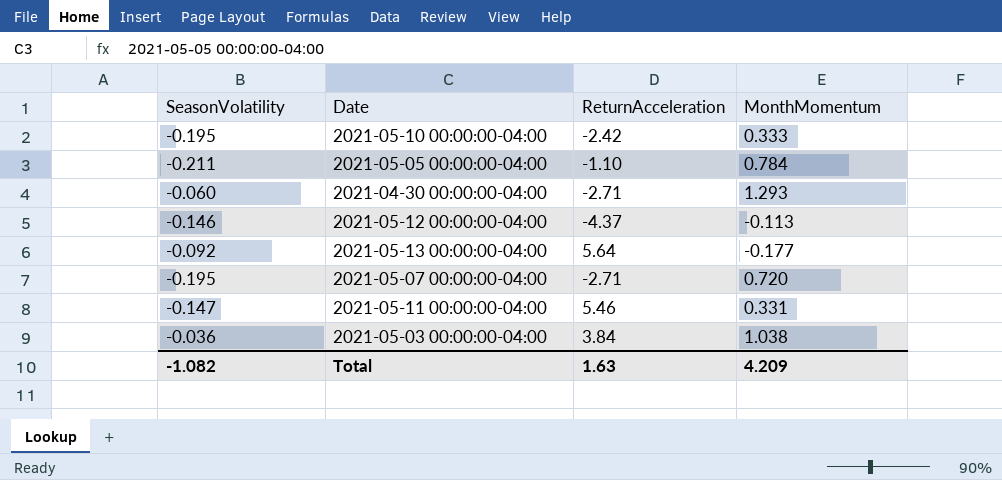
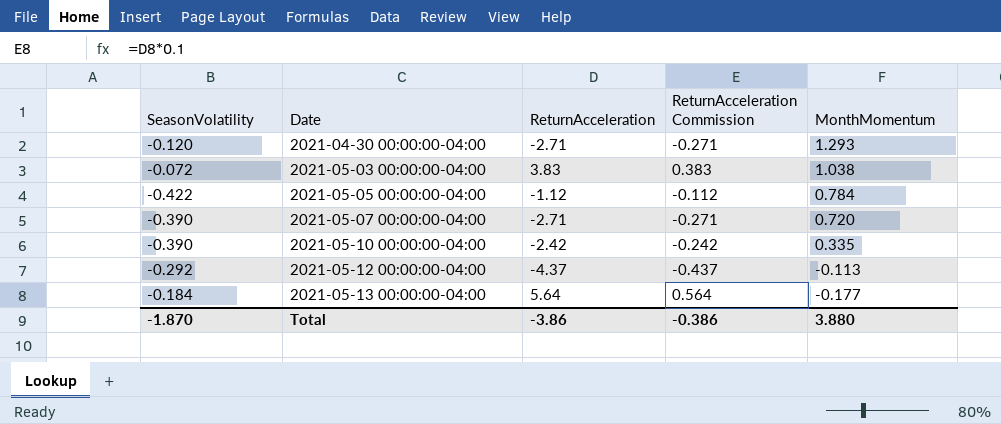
row order: none -> Date ascending
column ReturnAcceleration Commission | formula: none -> [ReturnAcceleration] * 0.1
row 2021-05-11 00:00:00-04:00: -0.147 | 5.46 | 0.331 -> none
2021-04-30 00:00:00-04:00 | SeasonVolatility: -0.060 -> -0.120
2021-05-03 00:00:00-04:00 | SeasonVolatility: -0.036 -> -0.072
2021-05-03 00:00:00-04:00 | ReturnAcceleration: 3.84 -> 3.83
2021-05-05 00:00:00-04:00 | SeasonVolatility: -0.211 -> -0.422
2021-05-05 00:00:00-04:00 | ReturnAcceleration: -1.10 -> -1.12
2021-05-07 00:00:00-04:00 | SeasonVolatility: -0.195 -> -0.390
2021-05-10 00:00:00-04:00 | SeasonVolatility: -0.195 -> -0.390
2021-05-10 00:00:00-04:00 | MonthMomentum: 0.333 -> 0.335
2021-05-12 00:00:00-04:00 | SeasonVolatility: -0.146 -> -0.292
2021-05-13 00:00:00-04:00 | SeasonVolatility: -0.092 -> -0.184
Total | SeasonVolatility: -1.082 -> -1.870
Total | ReturnAcceleration: 1.63 -> -3.86
Total | MonthMomentum: 4.209 -> 3.880

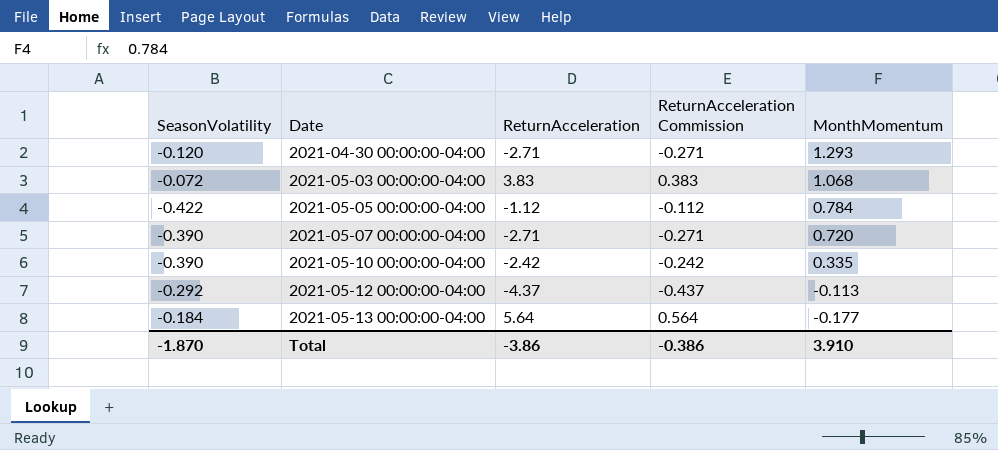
2021-05-03 00:00:00-04:00 | MonthMomentum: 1.038 -> 1.068
Total | MonthMomentum: 3.880 -> 3.910

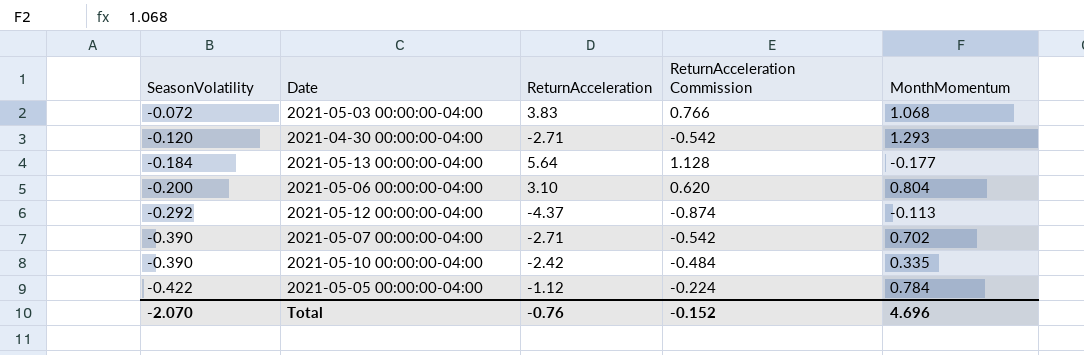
row order: Date ascending -> SeasonVolatility descending
column ReturnAcceleration Commission | formula: [ReturnAcceleration] * 0.1 -> [ReturnAcceleration] * 0.2
row 2021-05-06 00:00:00-04:00: none -> -0.200 | 3.10 | 0.620 | 0.804
2021-05-07 00:00:00-04:00 | MonthMomentum: 0.720 -> 0.702
Total | SeasonVolatility: -1.870 -> -2.070
Total | ReturnAcceleration: -3.86 -> -0.76
Total | ReturnAcceleration Commission: -0.386 -> -0.152
Total | MonthMomentum: 3.910 -> 4.696

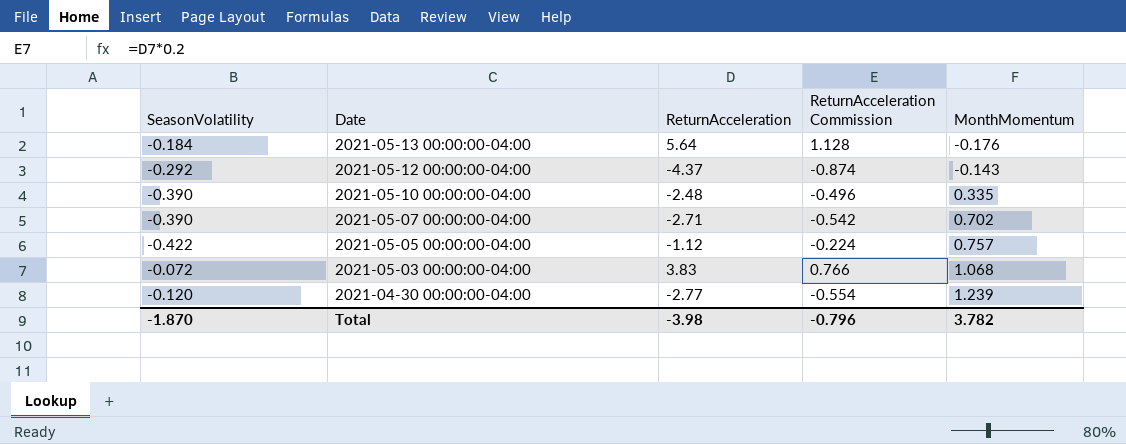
row order: SeasonVolatility descending -> Date descending
row 2021-05-06 00:00:00-04:00: -0.200 | 3.10 | 0.620 | 0.804 -> none
2021-05-13 00:00:00-04:00 | MonthMomentum: -0.177 -> -0.176
2021-05-12 00:00:00-04:00 | MonthMomentum: -0.113 -> -0.143
2021-05-10 00:00:00-04:00 | ReturnAcceleration: -2.42 -> -2.48
2021-05-10 00:00:00-04:00 | ReturnAcceleration Commission: -0.484 -> -0.496
2021-05-05 00:00:00-04:00 | MonthMomentum: 0.784 -> 0.757
2021-04-30 00:00:00-04:00 | ReturnAcceleration: -2.71 -> -2.77
2021-04-30 00:00:00-04:00 | ReturnAcceleration Commission: -0.542 -> -0.554
2021-04-30 00:00:00-04:00 | MonthMomentum: 1.293 -> 1.239
Total | SeasonVolatility: -2.070 -> -1.870
Total | ReturnAcceleration: -0.76 -> -3.98
Total | ReturnAcceleration Commission: -0.152 -> -0.796
Total | MonthMomentum: 4.696 -> 3.782

